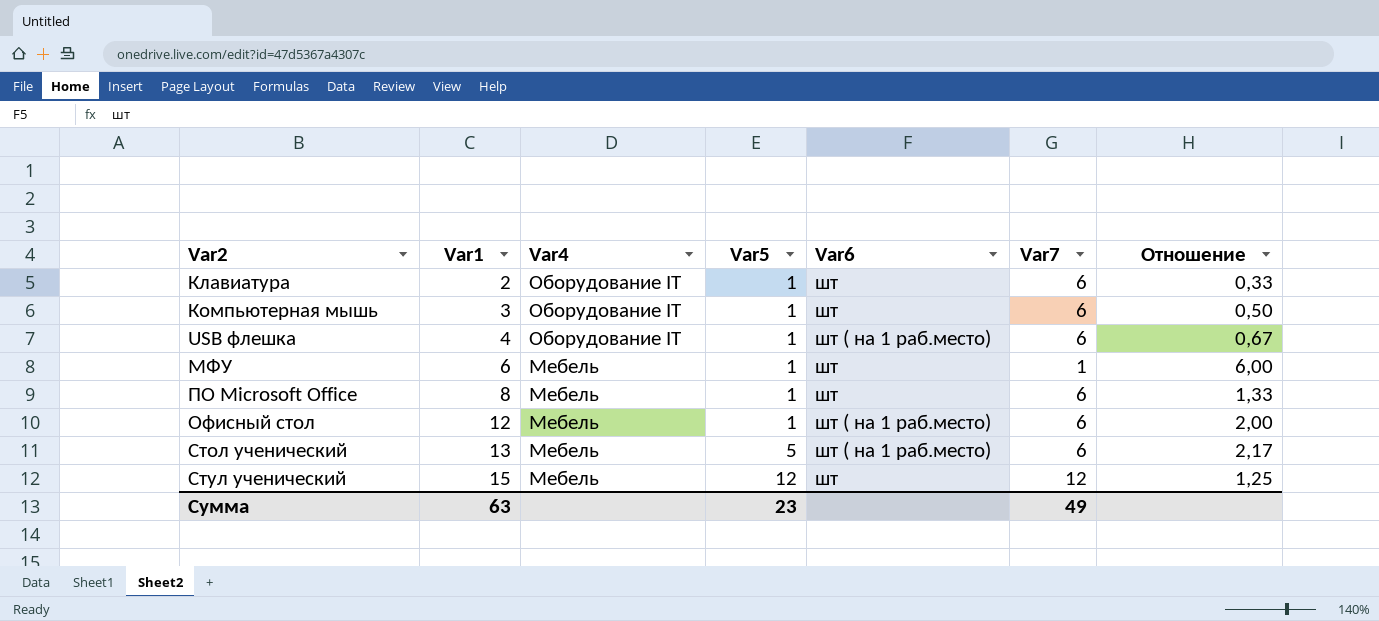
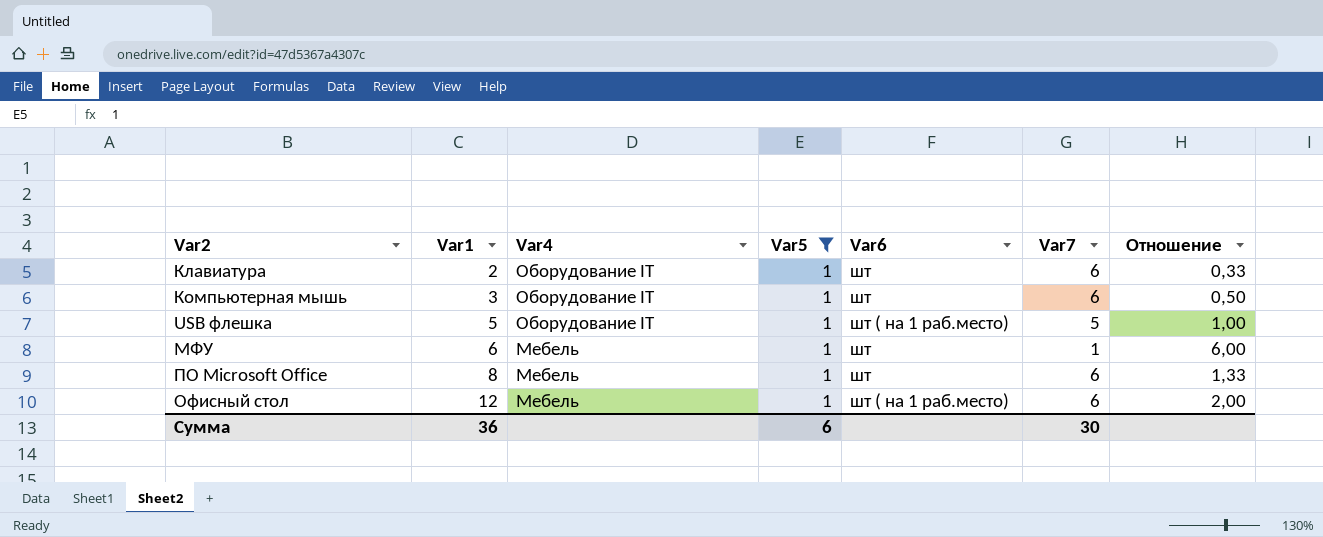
filter: none -> Var5 = 1
USB флешка | Var1: 4 -> 5
USB флешка | Var7: 6 -> 5
USB флешка | Отношение: 0,67 -> 1,00
Сумма | Var1: 63 -> 36
Сумма | Var5: 23 -> 6
Сумма | Var7: 49 -> 30

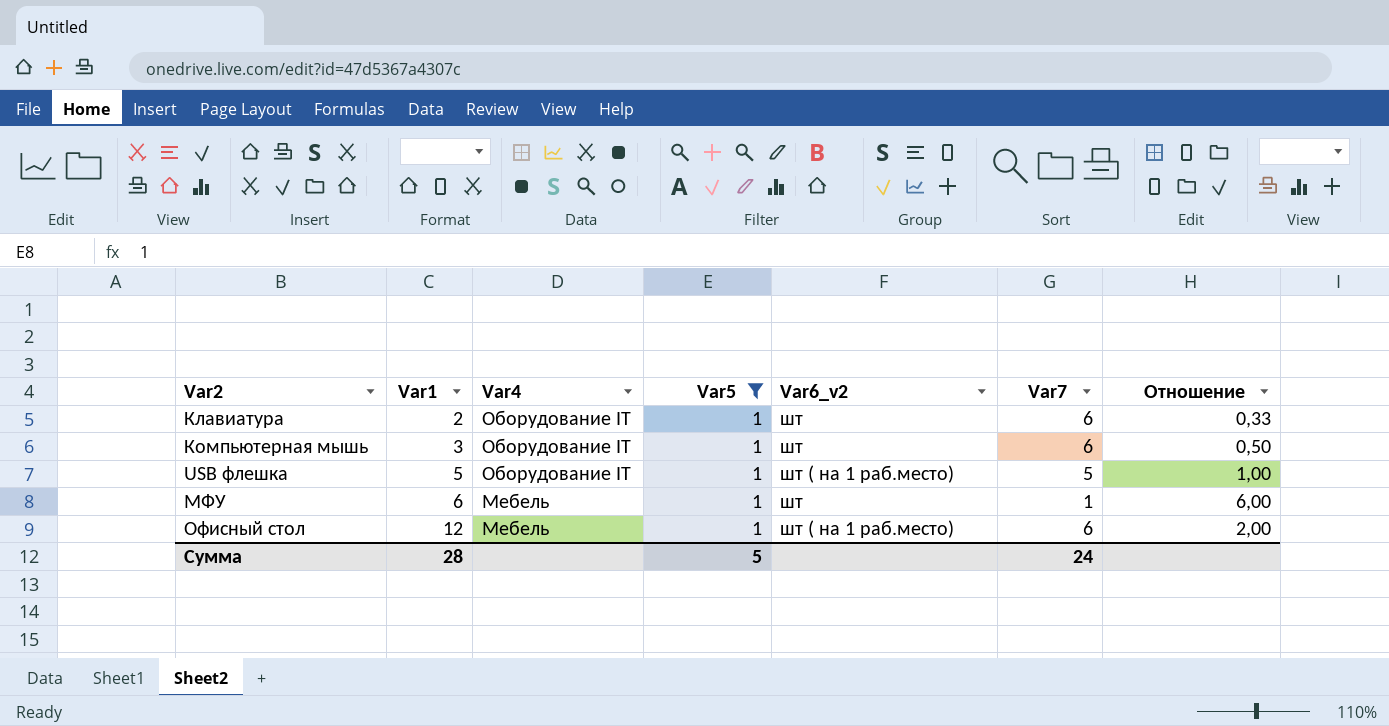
column name: Var6 -> Var6_v2
row ПО Microsoft Office: 8 | Мебель | 1 | шт | 6 | 1,33 -> none
Сумма | Var1: 36 -> 28
Сумма | Var5: 6 -> 5
Сумма | Var7: 30 -> 24

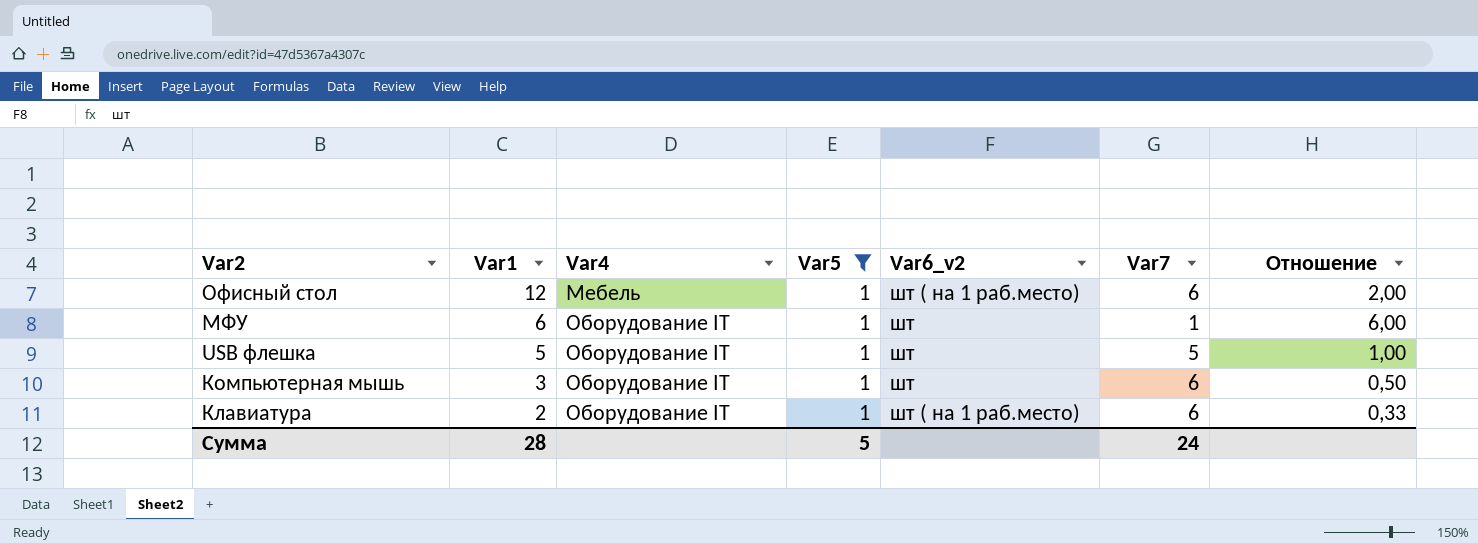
row order: Var1 ascending -> Var1 descending
МФУ | Var4: Мебель -> Оборудование IT
USB флешка | Var6_v2: шт ( на 1 раб.место) -> шт
Клавиатура | Var6_v2: шт -> шт ( на 1 раб.место)

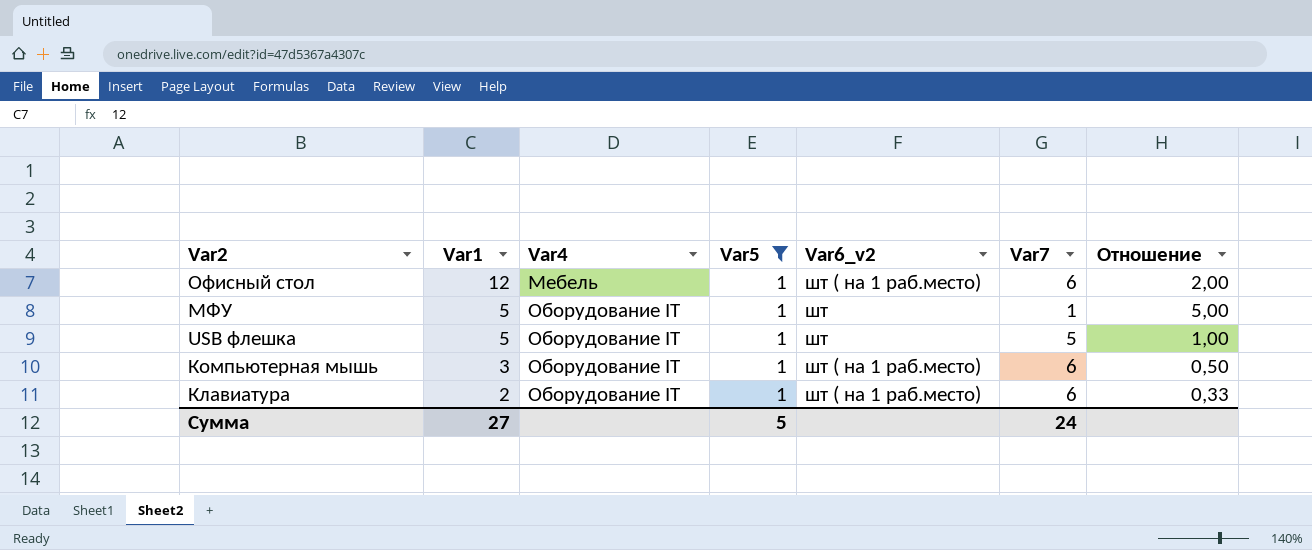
МФУ | Var1: 6 -> 5
МФУ | Отношение: 6,00 -> 5,00
Компьютерная мышь | Var6_v2: шт -> шт ( на 1 раб.место)
Сумма | Var1: 28 -> 27

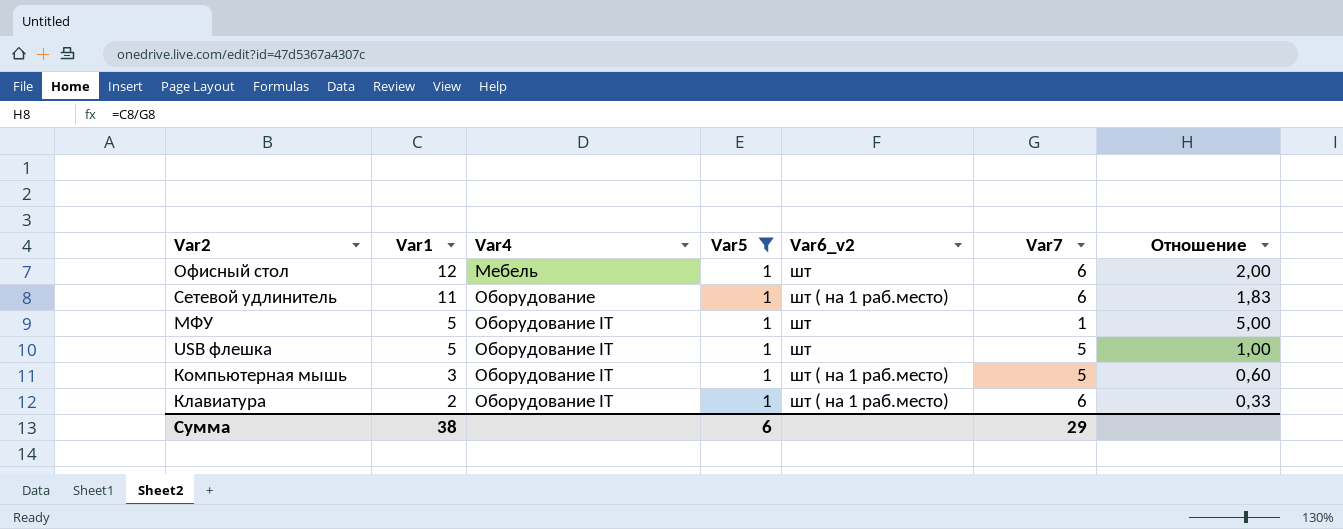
Офисный стол | Var6_v2: шт ( на 1 раб.место) -> шт
row Сетевой удлинитель: none -> 11 | Оборудование | 1 | шт ( на 1 раб.место) | 6 | 1,83
Компьютерная мышь | Var7: 6 -> 5
Компьютерная мышь | Отношение: 0,50 -> 0,60
Сумма | Var1: 27 -> 38
Сумма | Var5: 5 -> 6
Сумма | Var7: 24 -> 29

